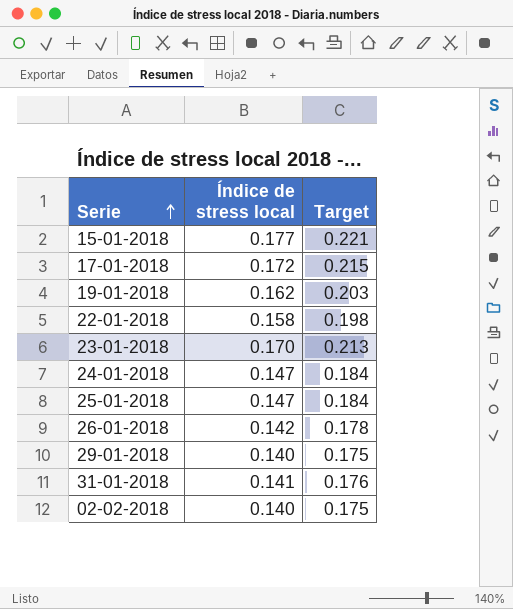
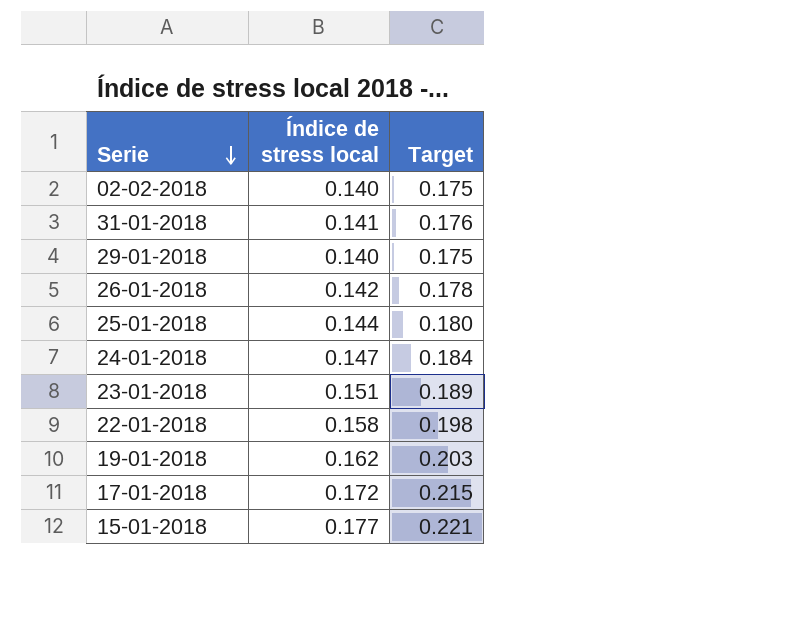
row order: Serie ascending -> Serie descending
25-01-2018 | Índice de stress local: 0.147 -> 0.144
25-01-2018 | Target: 0.184 -> 0.180
23-01-2018 | Índice de stress local: 0.170 -> 0.151
23-01-2018 | Target: 0.213 -> 0.189

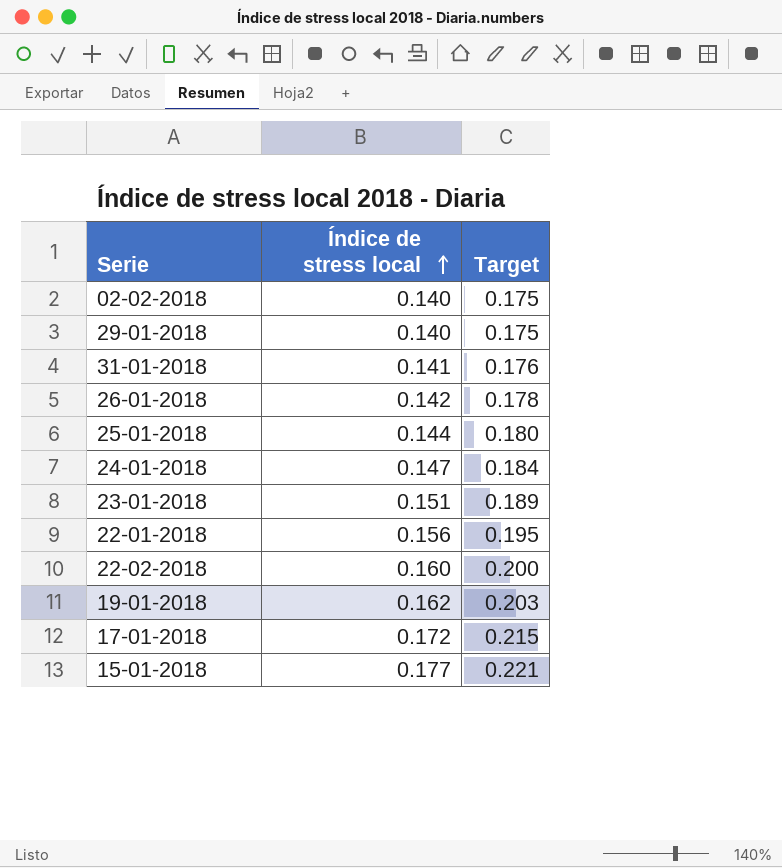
row order: Serie descending -> Índice de stress local ascending
22-01-2018 | Índice de stress local: 0.158 -> 0.156
22-01-2018 | Target: 0.198 -> 0.195
row 22-02-2018: none -> 0.160 | 0.200

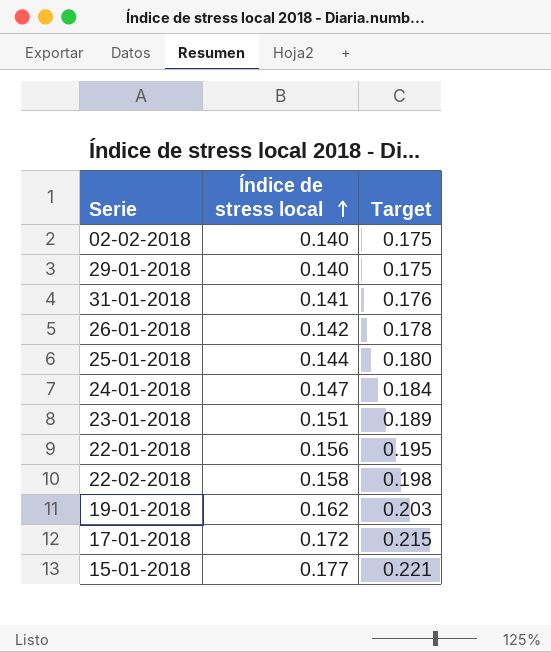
22-02-2018 | Índice de stress local: 0.160 -> 0.158
22-02-2018 | Target: 0.200 -> 0.198

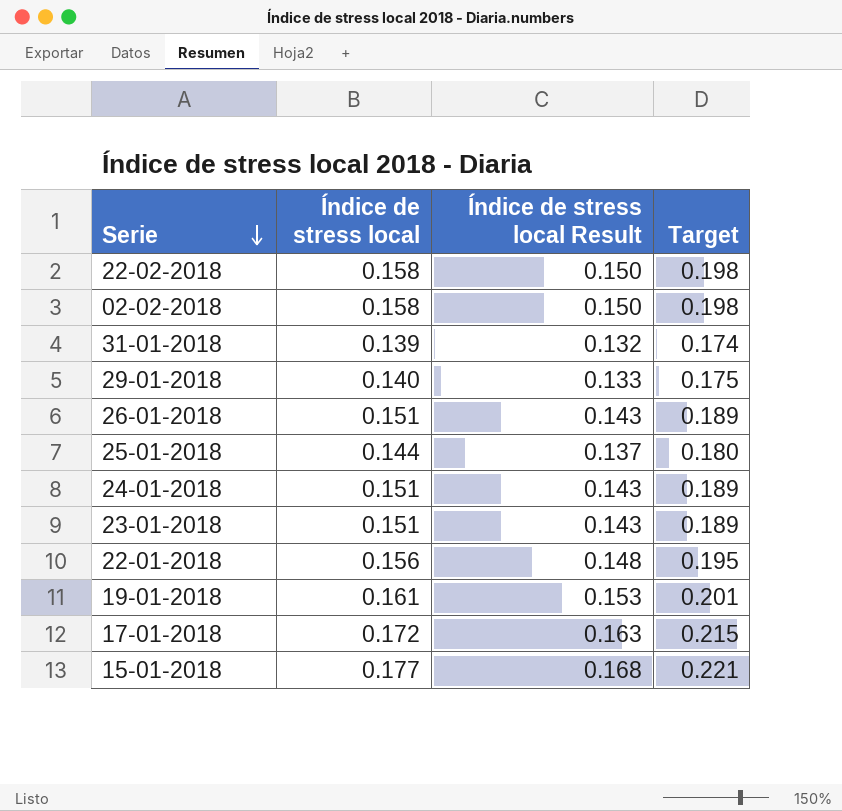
row order: Índice de stress local ascending -> Serie descending
column Índice de stress local Result | formula: none -> [Índice de stress local] * 0.95
02-02-2018 | Índice de stress local: 0.140 -> 0.158
02-02-2018 | Target: 0.175 -> 0.198
31-01-2018 | Índice de stress local: 0.141 -> 0.139
31-01-2018 | Target: 0.176 -> 0.174
26-01-2018 | Índice de stress local: 0.142 -> 0.151
26-01-2018 | Target: 0.178 -> 0.189
24-01-2018 | Índice de stress local: 0.147 -> 0.151
24-01-2018 | Target: 0.184 -> 0.189
19-01-2018 | Índice de stress local: 0.162 -> 0.161
19-01-2018 | Target: 0.203 -> 0.201

